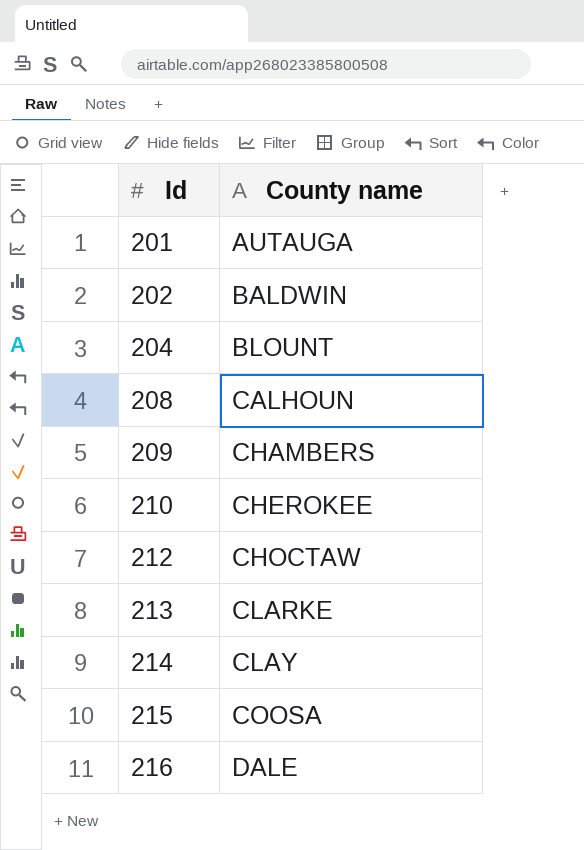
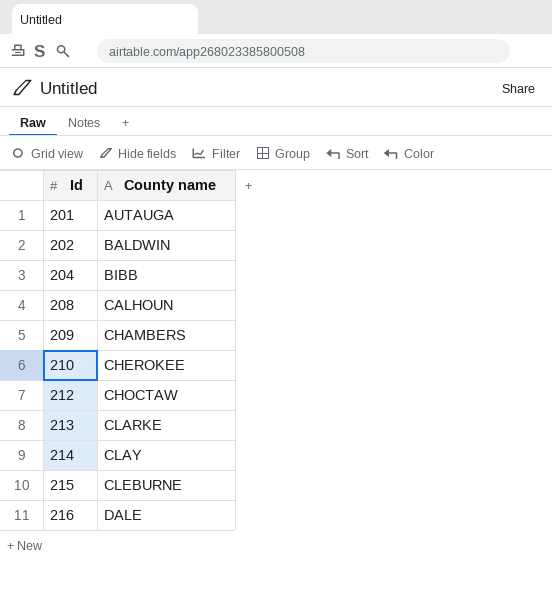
204 | County name: BLOUNT -> BIBB
215 | County name: COOSA -> CLEBURNE

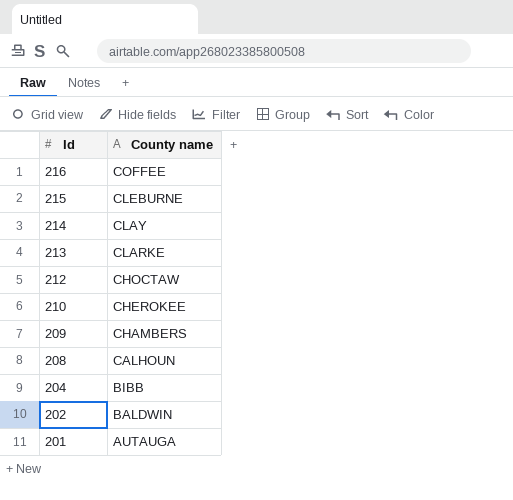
row order: Id ascending -> Id descending
216 | County name: DALE -> COFFEE

